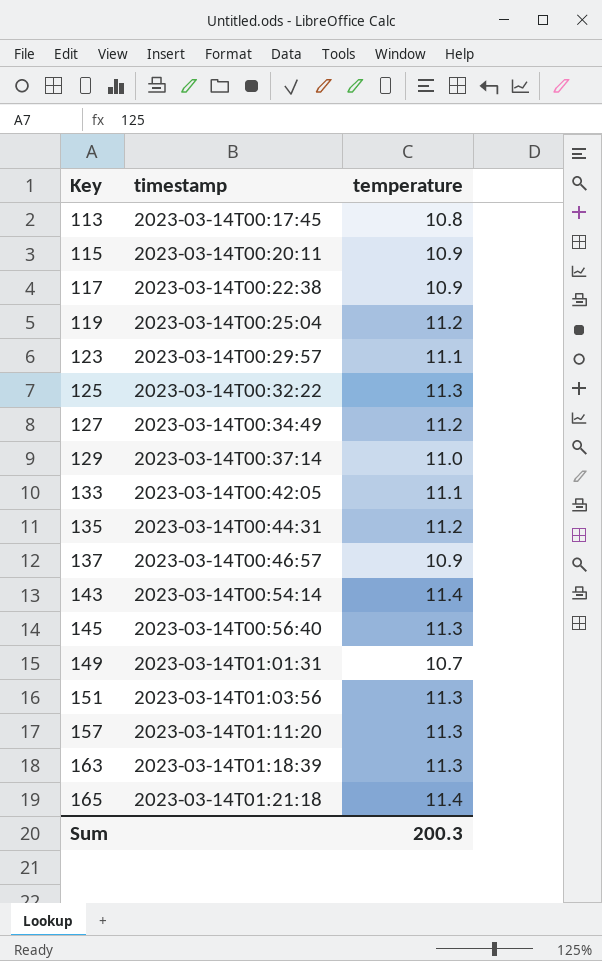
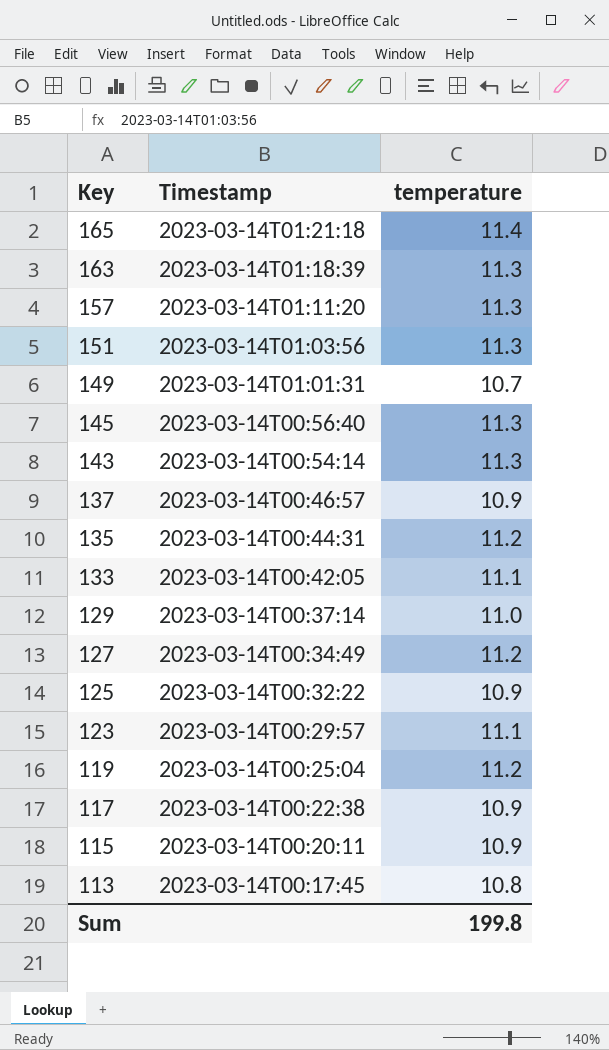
row order: Key ascending -> Key descending
column name: timestamp -> Timestamp
143 | temperature: 11.4 -> 11.3
125 | temperature: 11.3 -> 10.9
Sum | temperature: 200.3 -> 199.8

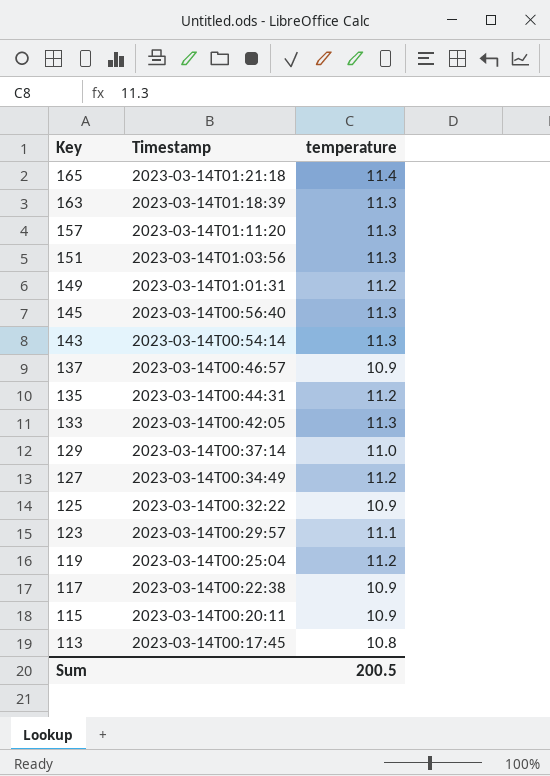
149 | temperature: 10.7 -> 11.2
133 | temperature: 11.1 -> 11.3
Sum | temperature: 199.8 -> 200.5

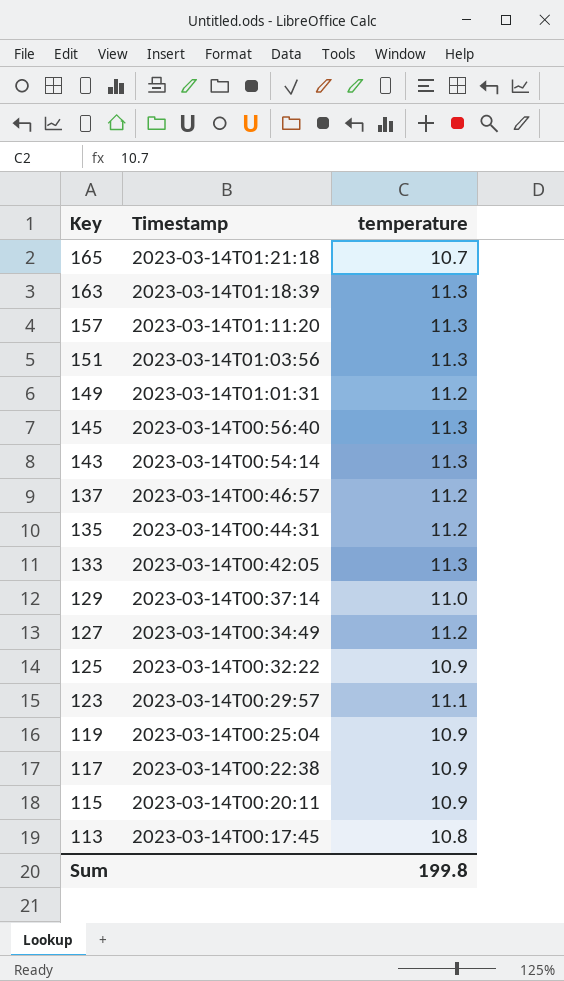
165 | temperature: 11.4 -> 10.7
137 | temperature: 10.9 -> 11.2
119 | temperature: 11.2 -> 10.9
Sum | temperature: 200.5 -> 199.8

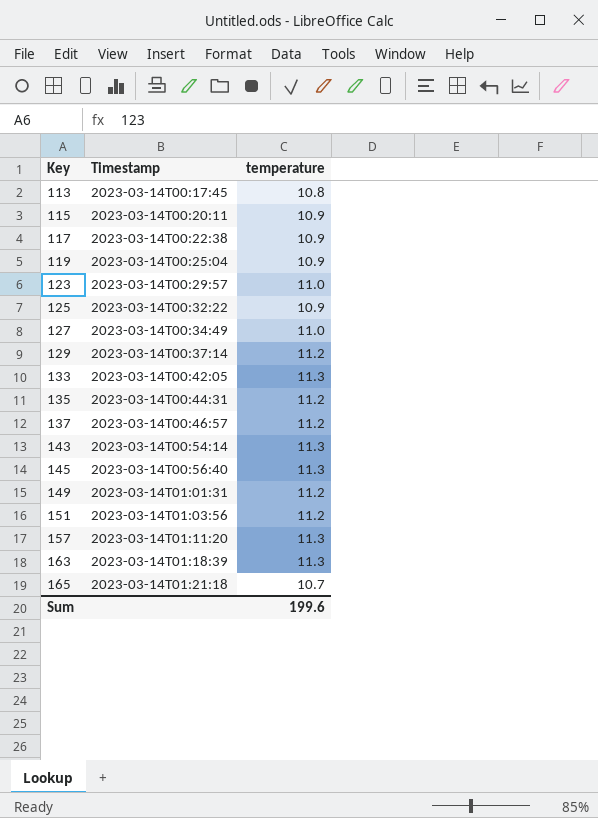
row order: Key descending -> Key ascending
123 | temperature: 11.1 -> 11.0
127 | temperature: 11.2 -> 11.0
129 | temperature: 11.0 -> 11.2
151 | temperature: 11.3 -> 11.2
Sum | temperature: 199.8 -> 199.6

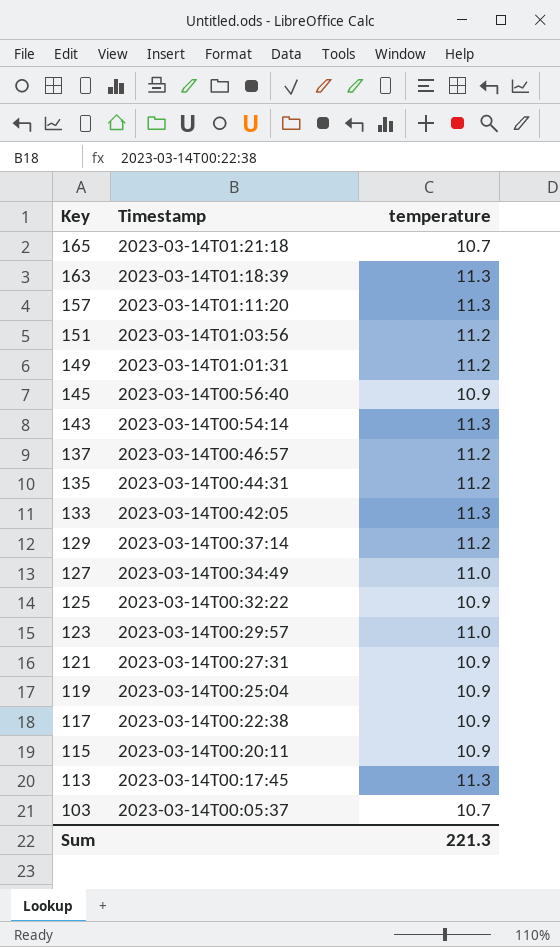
row order: Key ascending -> Key descending
145 | temperature: 11.3 -> 10.9
row 121: none -> 2023-03-14T00:27:31 | 10.9
113 | temperature: 10.8 -> 11.3
row 103: none -> 2023-03-14T00:05:37 | 10.7
Sum | temperature: 199.6 -> 221.3

